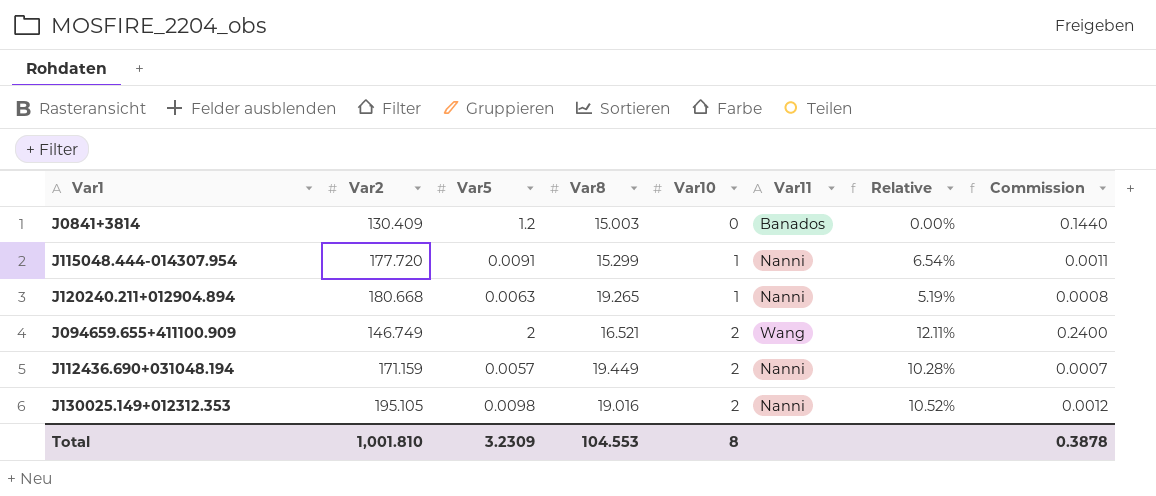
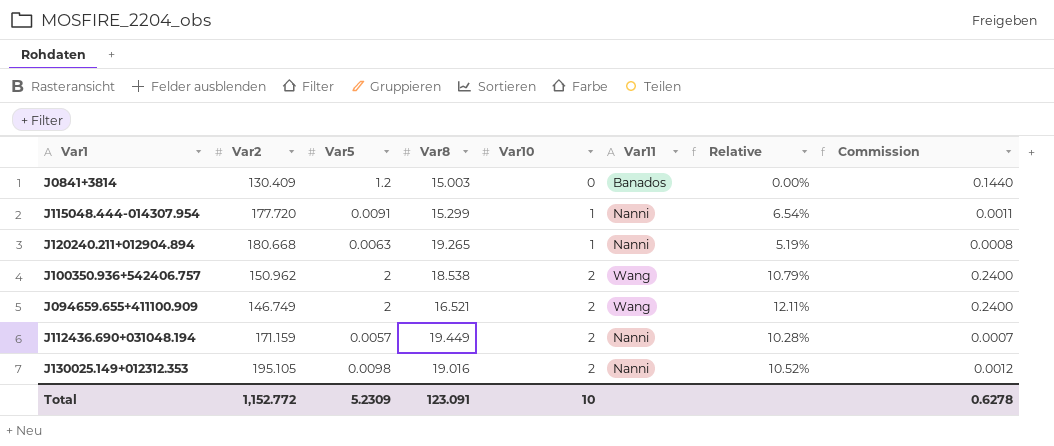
row J100350.936+542406.757: none -> 150.962 | 2 | 18.538 | 2 | Wang | 10.79% | 0.2400
Total | Var2: 1,001.810 -> 1,152.772
Total | Var5: 3.2309 -> 5.2309
Total | Var8: 104.553 -> 123.091
Total | Var10: 8 -> 10
Total | Commission: 0.3878 -> 0.6278

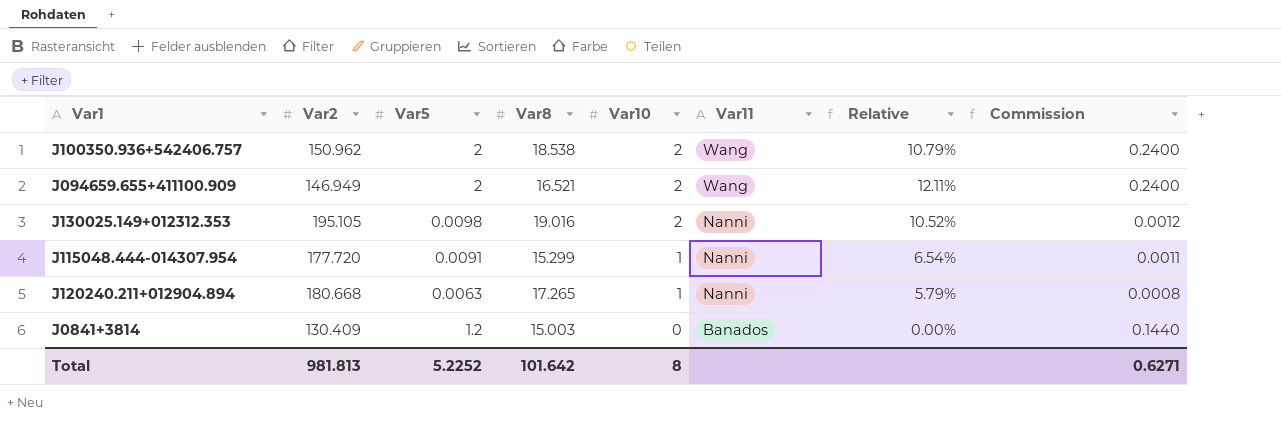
row order: Var10 ascending -> Var10 descending
row J112436.690+031048.194: 171.159 | 0.0057 | 19.449 | 2 | Nanni | 10.28% | 0.0007 -> none
J094659.655+411100.909 | Var2: 146.749 -> 146.949
J120240.211+012904.894 | Var8: 19.265 -> 17.265
J120240.211+012904.894 | Relative: 5.19% -> 5.79%
Total | Var2: 1,152.772 -> 981.813
Total | Var5: 5.2309 -> 5.2252
Total | Var8: 123.091 -> 101.642
Total | Var10: 10 -> 8
Total | Commission: 0.6278 -> 0.6271

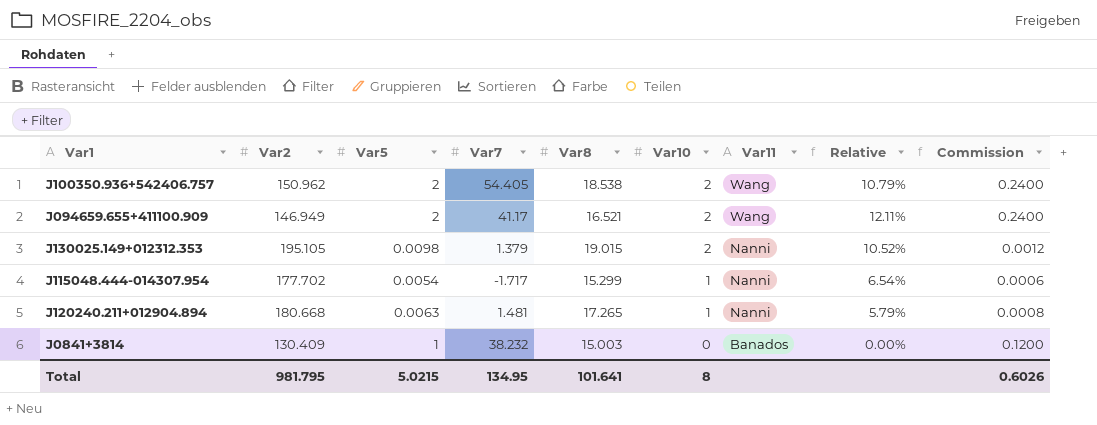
column Var7 | position: none -> 4
J130025.149+012312.353 | Var8: 19.016 -> 19.015
J115048.444-014307.954 | Var2: 177.720 -> 177.702
J115048.444-014307.954 | Var5: 0.0091 -> 0.0054
J115048.444-014307.954 | Commission: 0.0011 -> 0.0006
J0841+3814 | Var5: 1.2 -> 1
J0841+3814 | Commission: 0.1440 -> 0.1200
Total | Var2: 981.813 -> 981.795
Total | Var5: 5.2252 -> 5.0215
Total | Var8: 101.642 -> 101.641
Total | Commission: 0.6271 -> 0.6026

